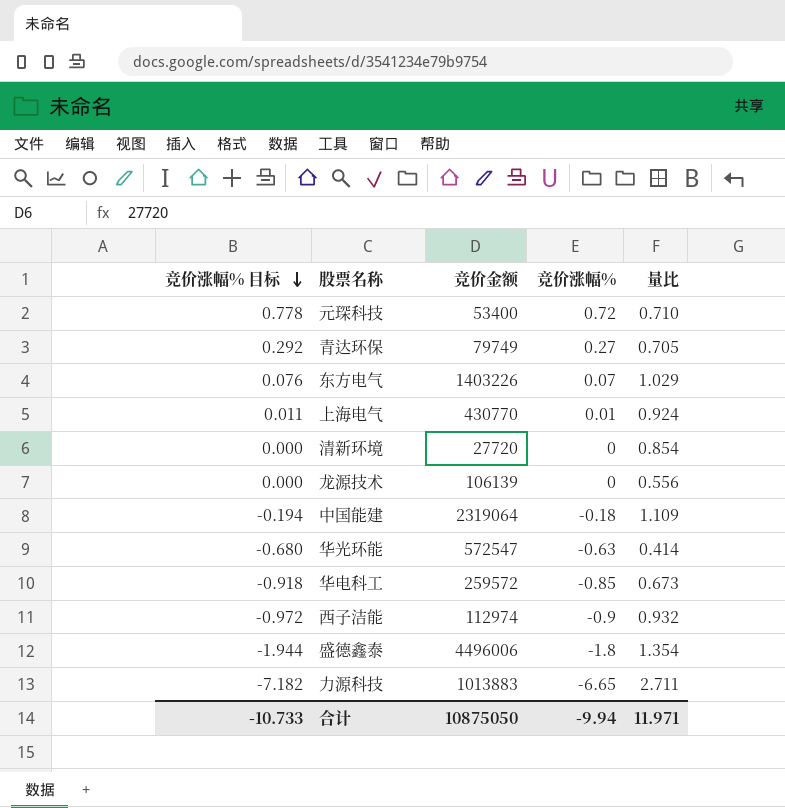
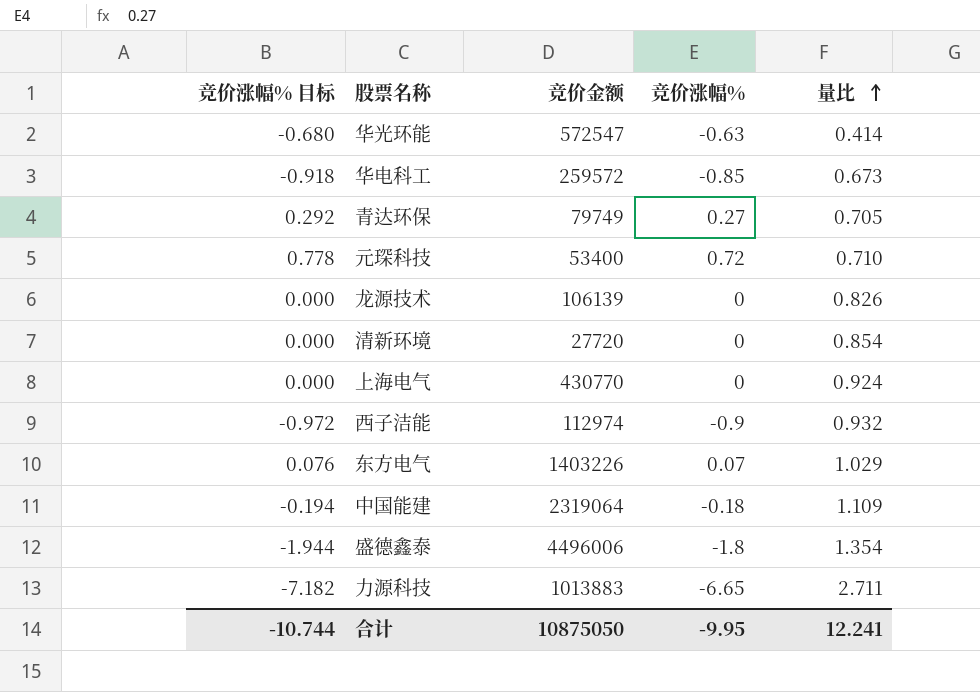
row order: 竞价涨幅% 目标 descending -> 量比 ascending
龙源技术 | 量比: 0.556 -> 0.826
上海电气 | 竞价涨幅% 目标: 0.011 -> 0.000
上海电气 | 竞价涨幅%: 0.01 -> 0
合计 | 竞价涨幅% 目标: -10.733 -> -10.744
合计 | 竞价涨幅%: -9.94 -> -9.95
合计 | 量比: 11.971 -> 12.241

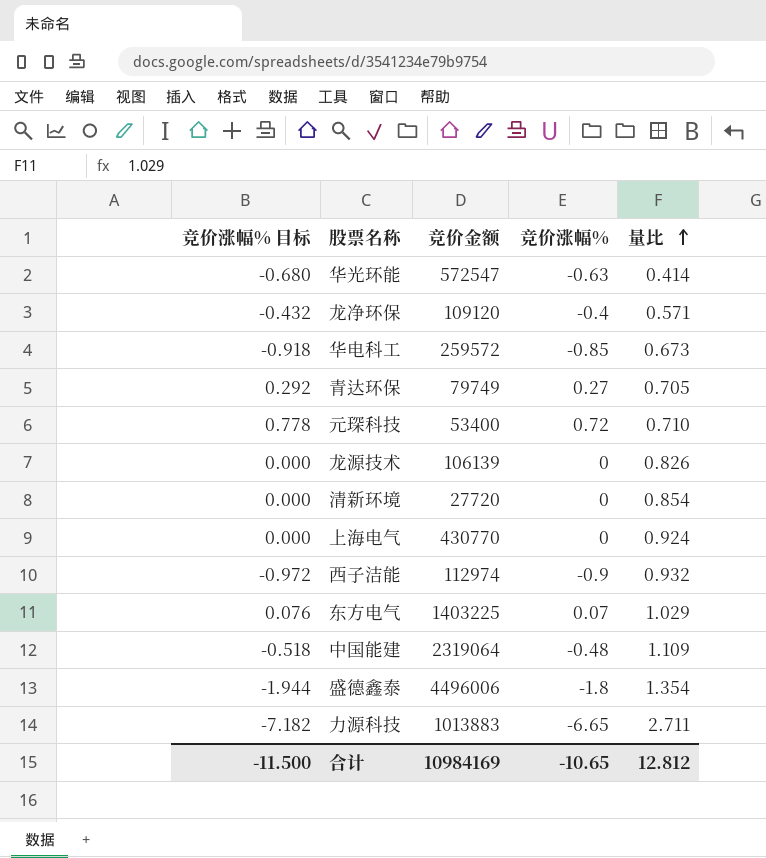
row 龙净环保: none -> -0.432 | 109120 | -0.4 | 0.571
东方电气 | 竞价金额: 1403226 -> 1403225
中国能建 | 竞价涨幅% 目标: -0.194 -> -0.518
中国能建 | 竞价涨幅%: -0.18 -> -0.48
合计 | 竞价涨幅% 目标: -10.744 -> -11.500
合计 | 竞价金额: 10875050 -> 10984169
合计 | 竞价涨幅%: -9.95 -> -10.65
合计 | 量比: 12.241 -> 12.812

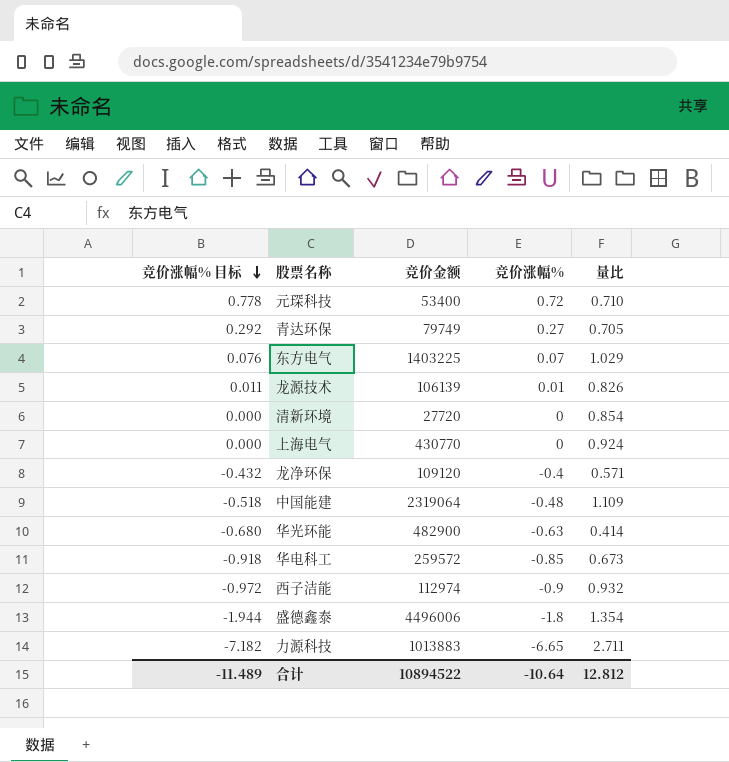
row order: 量比 ascending -> 竞价涨幅% 目标 descending
龙源技术 | 竞价涨幅% 目标: 0.000 -> 0.011
龙源技术 | 竞价涨幅%: 0 -> 0.01
华光环能 | 竞价金额: 572547 -> 482900
合计 | 竞价涨幅% 目标: -11.500 -> -11.489
合计 | 竞价金额: 10984169 -> 10894522
合计 | 竞价涨幅%: -10.65 -> -10.64

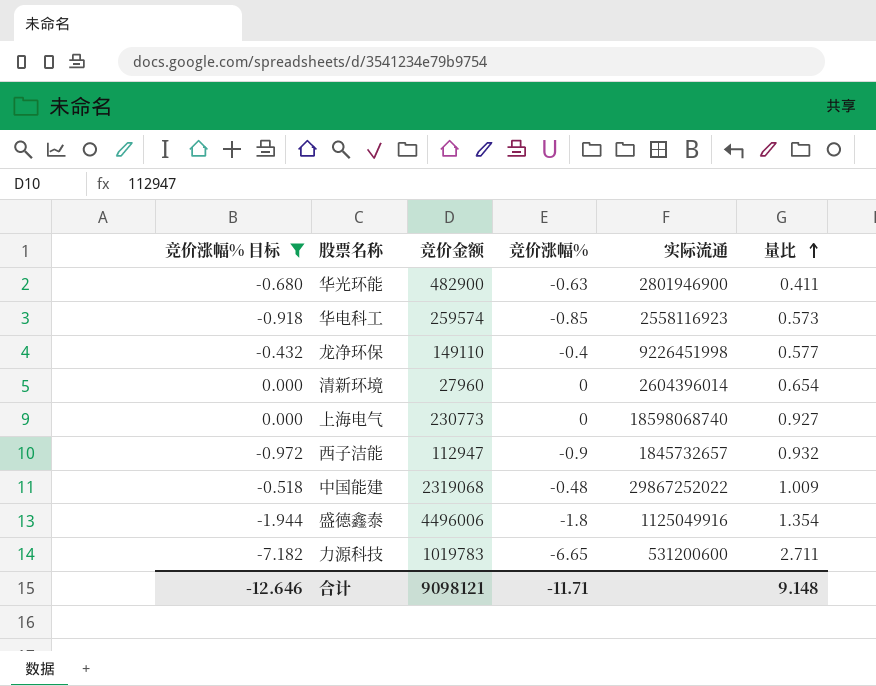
filter: none -> 竞价涨幅% 目标 <= 0.000
row order: 竞价涨幅% 目标 descending -> 量比 ascending
column 实际流通 | position: none -> 5
华光环能 | 量比: 0.414 -> 0.411
华电科工 | 竞价金额: 259572 -> 259574
华电科工 | 量比: 0.673 -> 0.573
龙净环保 | 竞价金额: 109120 -> 149110
龙净环保 | 量比: 0.571 -> 0.577
清新环境 | 竞价金额: 27720 -> 27960
清新环境 | 量比: 0.854 -> 0.654
上海电气 | 竞价金额: 430770 -> 230773
上海电气 | 量比: 0.924 -> 0.927
西子洁能 | 竞价金额: 112974 -> 112947
中国能建 | 竞价金额: 2319064 -> 2319068
中国能建 | 量比: 1.109 -> 1.009
力源科技 | 竞价金额: 1013883 -> 1019783
合计 | 竞价涨幅% 目标: -11.489 -> -12.646
合计 | 竞价金额: 10894522 -> 9098121
合计 | 竞价涨幅%: -10.64 -> -11.71
合计 | 量比: 12.812 -> 9.148

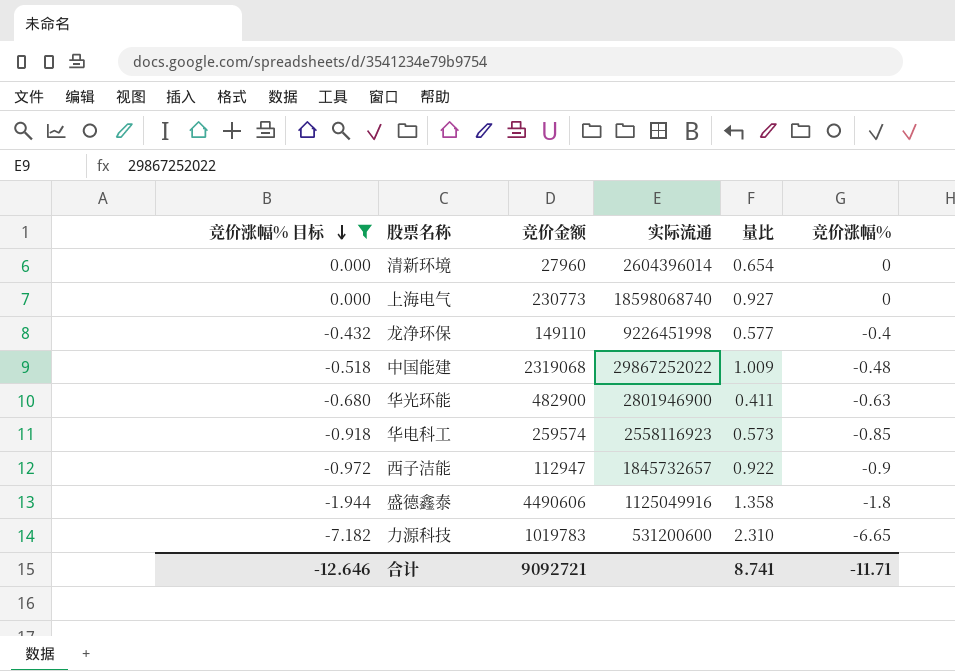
row order: 量比 ascending -> 竞价涨幅% 目标 descending
column 竞价涨幅% | position: 4 -> 6
西子洁能 | 量比: 0.932 -> 0.922
盛德鑫泰 | 竞价金额: 4496006 -> 4490606
盛德鑫泰 | 量比: 1.354 -> 1.358
力源科技 | 量比: 2.711 -> 2.310
合计 | 竞价金额: 9098121 -> 9092721
合计 | 量比: 9.148 -> 8.741

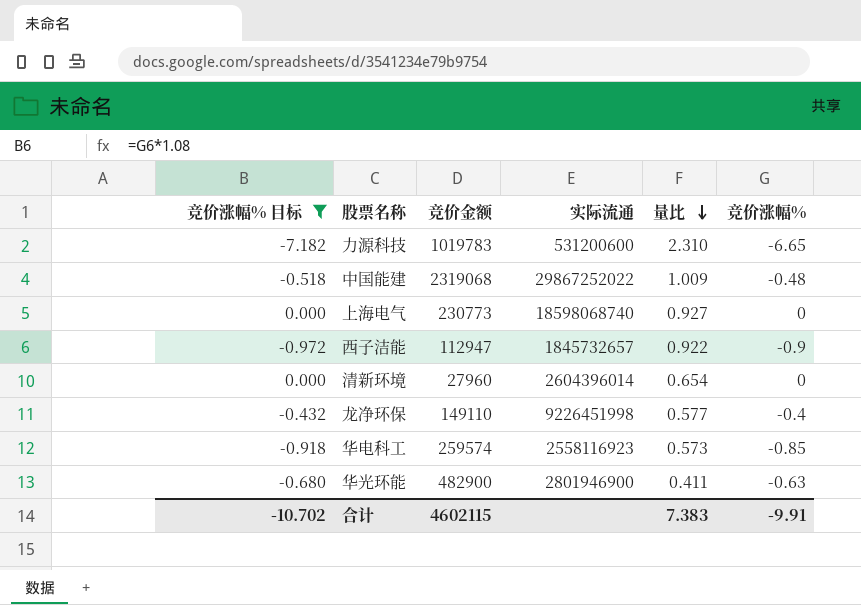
row order: 竞价涨幅% 目标 descending -> 量比 descending
row 盛德鑫泰: -1.944 | 4490606 | 1125049916 | 1.358 | -1.8 -> none
合计 | 竞价涨幅% 目标: -12.646 -> -10.702
合计 | 竞价金额: 9092721 -> 4602115
合计 | 量比: 8.741 -> 7.383
合计 | 竞价涨幅%: -11.71 -> -9.91

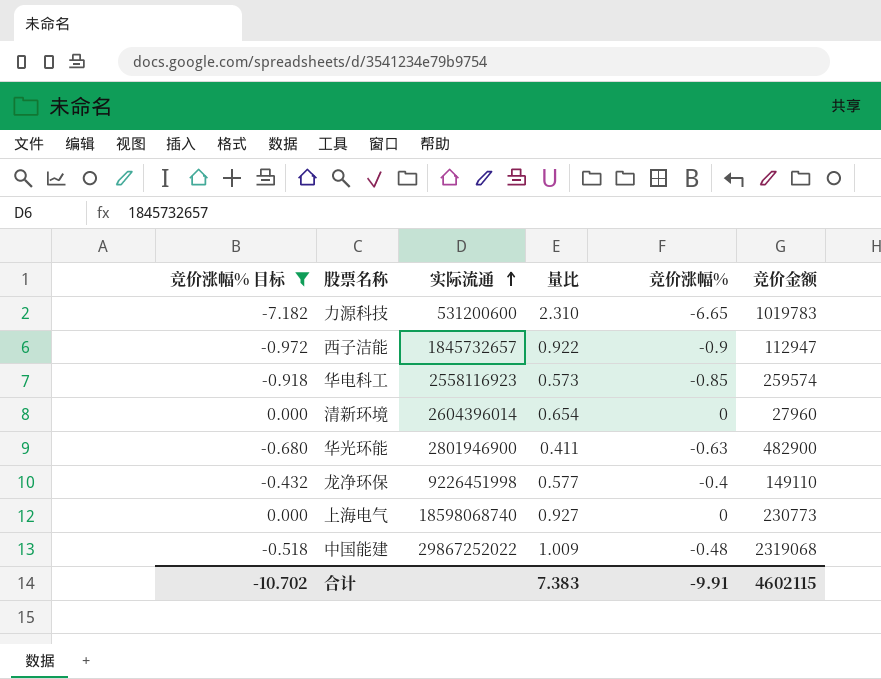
row order: 量比 descending -> 实际流通 ascending
column 竞价金额 | position: 3 -> 6

